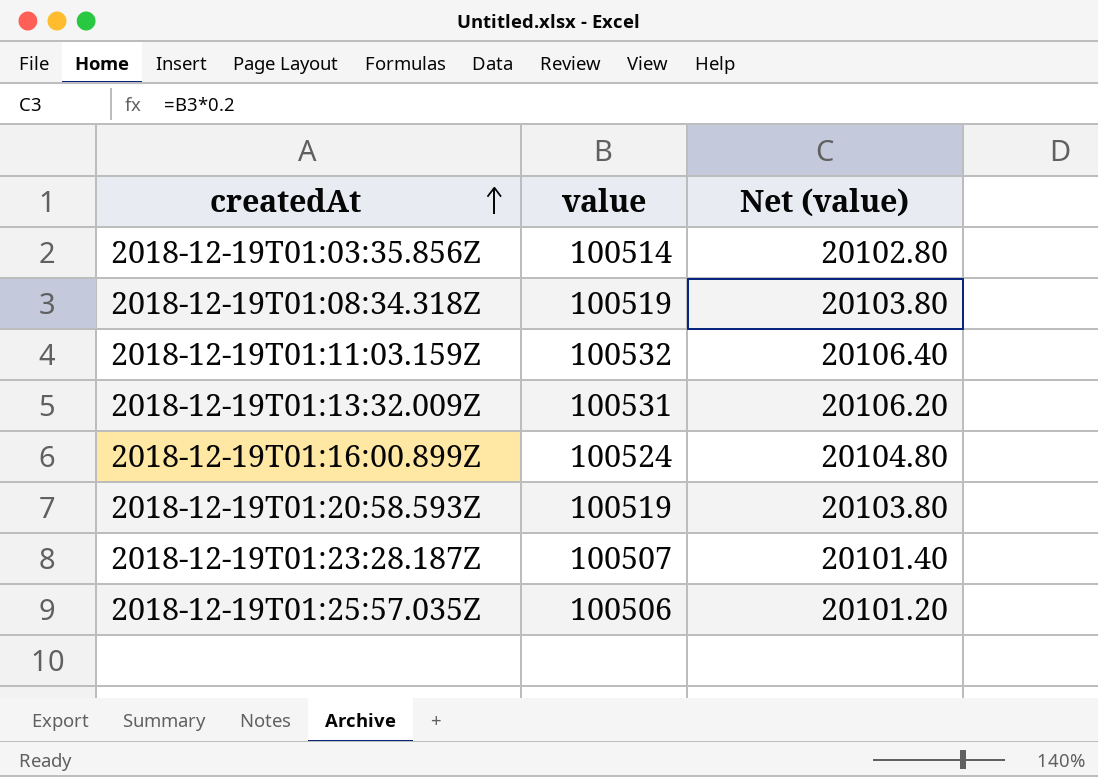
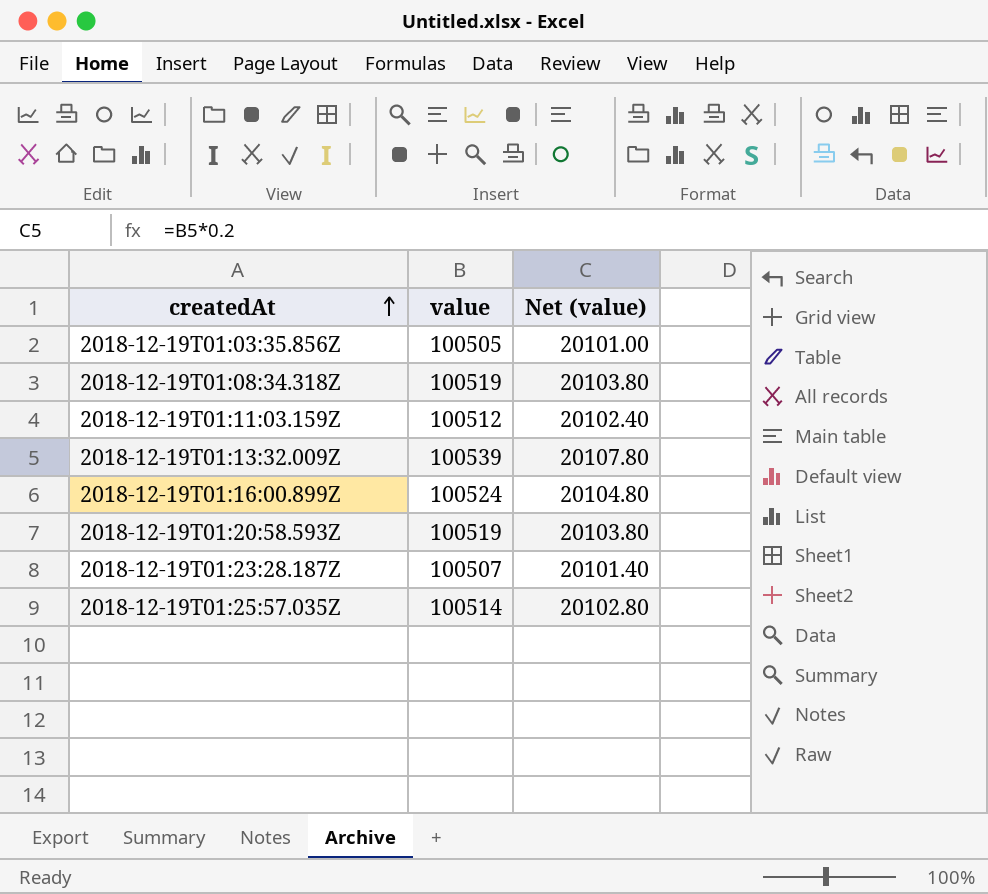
2018-12-19T01:03:35.856Z | value: 100514 -> 100505
2018-12-19T01:03:35.856Z | Net (value): 20102.80 -> 20101.00
2018-12-19T01:11:03.159Z | value: 100532 -> 100512
2018-12-19T01:11:03.159Z | Net (value): 20106.40 -> 20102.40
2018-12-19T01:13:32.009Z | value: 100531 -> 100539
2018-12-19T01:13:32.009Z | Net (value): 20106.20 -> 20107.80
2018-12-19T01:25:57.035Z | value: 100506 -> 100514
2018-12-19T01:25:57.035Z | Net (value): 20101.20 -> 20102.80

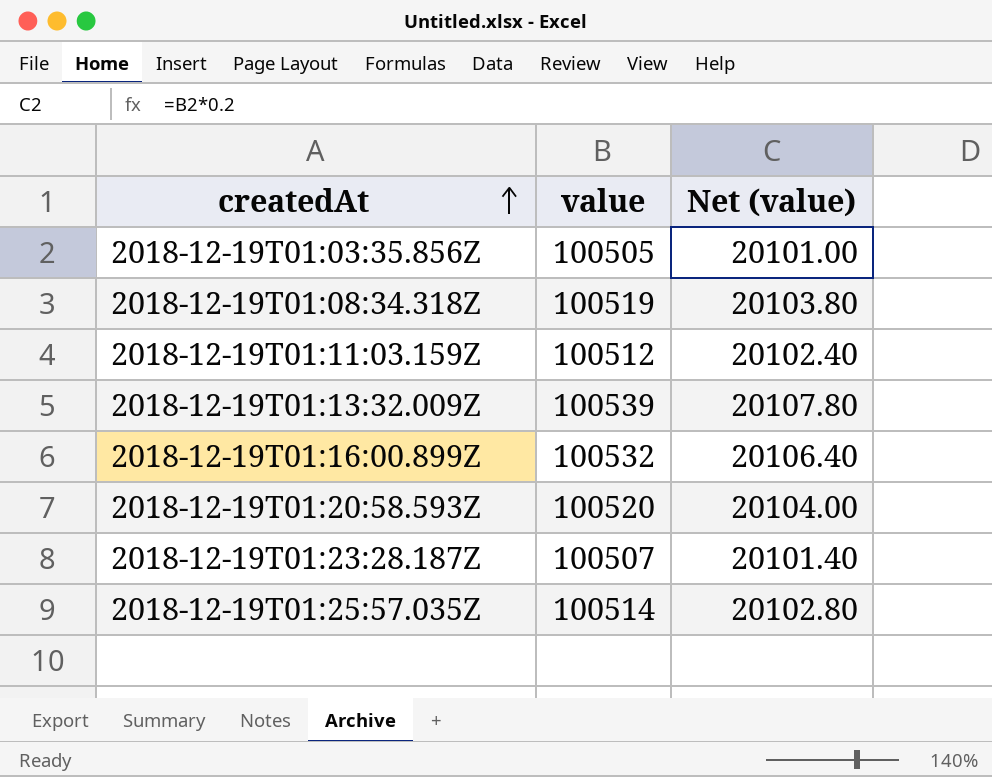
2018-12-19T01:16:00.899Z | value: 100524 -> 100532
2018-12-19T01:16:00.899Z | Net (value): 20104.80 -> 20106.40
2018-12-19T01:20:58.593Z | value: 100519 -> 100520
2018-12-19T01:20:58.593Z | Net (value): 20103.80 -> 20104.00

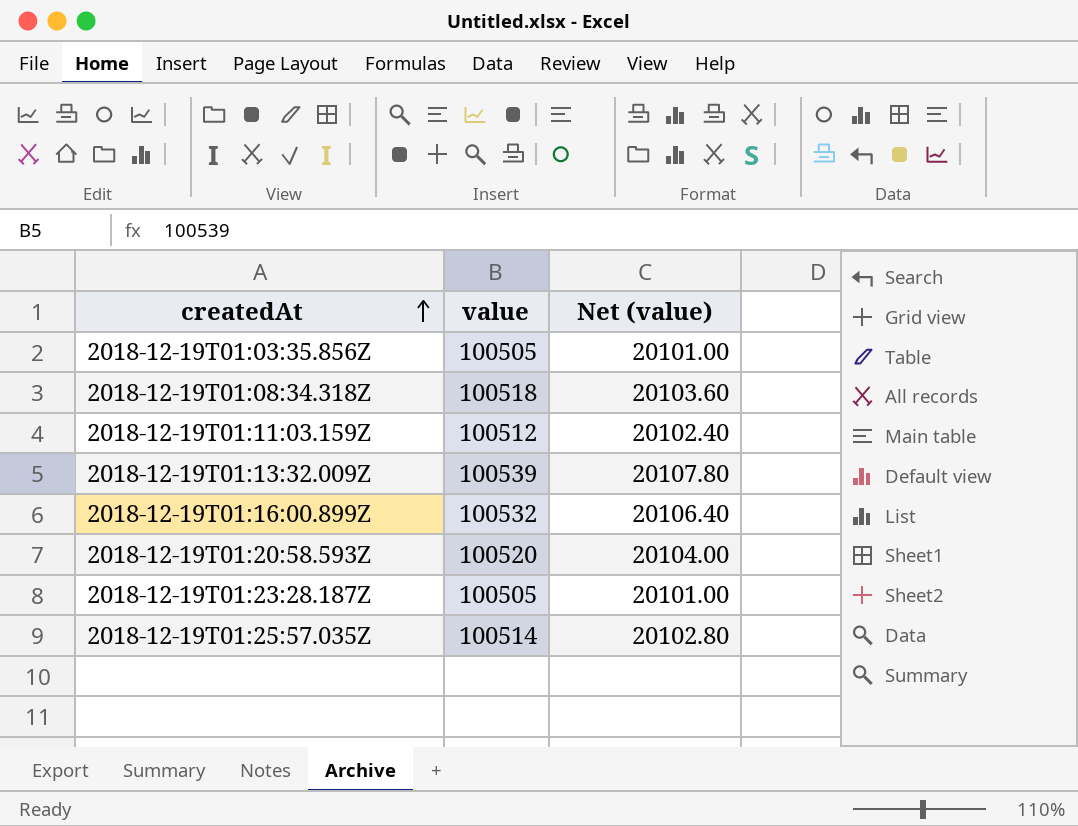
2018-12-19T01:08:34.318Z | value: 100519 -> 100518
2018-12-19T01:08:34.318Z | Net (value): 20103.80 -> 20103.60
2018-12-19T01:23:28.187Z | value: 100507 -> 100505
2018-12-19T01:23:28.187Z | Net (value): 20101.40 -> 20101.00

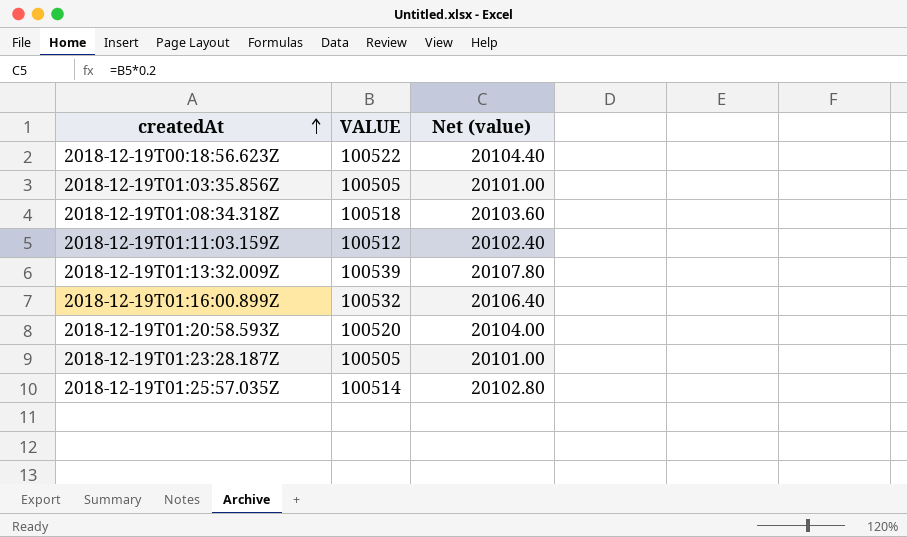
column name: value -> VALUE
row 2018-12-19T00:18:56.623Z: none -> 100522 | 20104.40

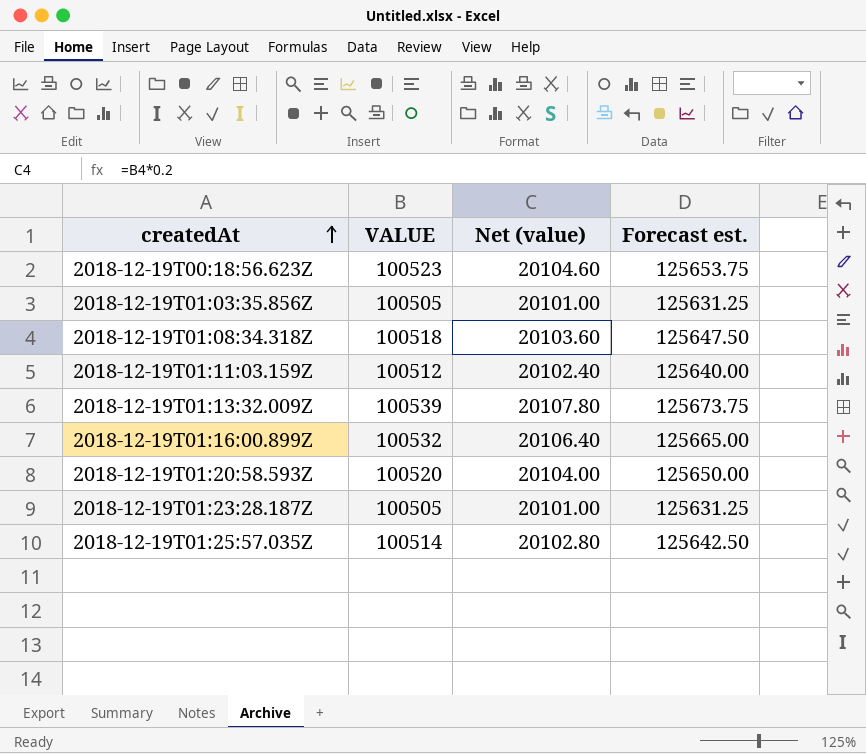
column Forecast est. | formula: none -> [VALUE] * 1.25
2018-12-19T00:18:56.623Z | VALUE: 100522 -> 100523
2018-12-19T00:18:56.623Z | Net (value): 20104.40 -> 20104.60

